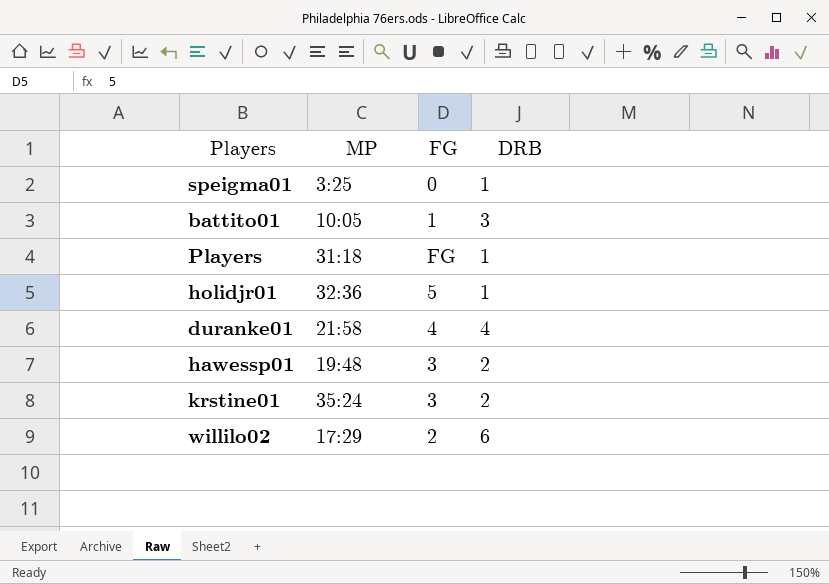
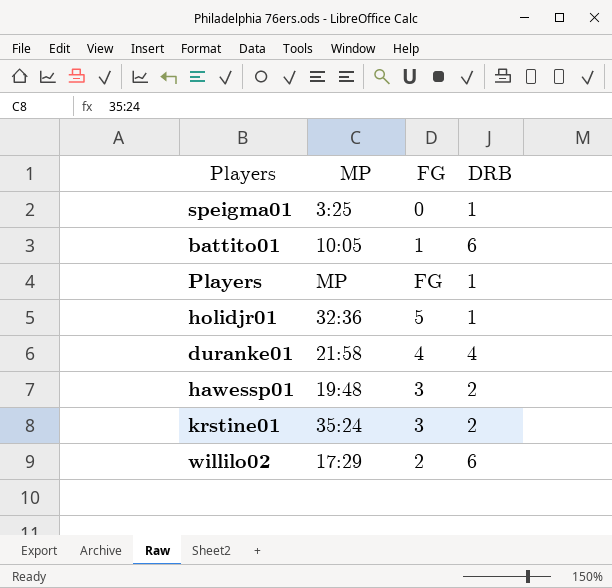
battito01 | DRB: 3 -> 6
Players | MP: 31:18 -> MP

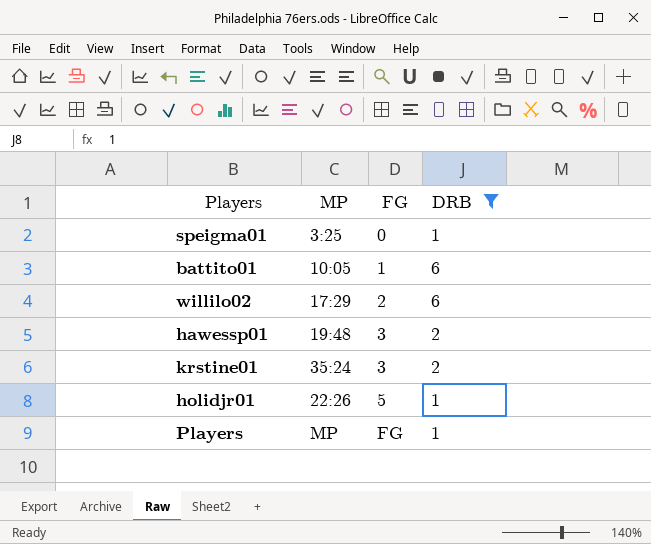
filter: none -> DRB != 4
row order: none -> FG ascending
holidjr01 | MP: 32:36 -> 22:26

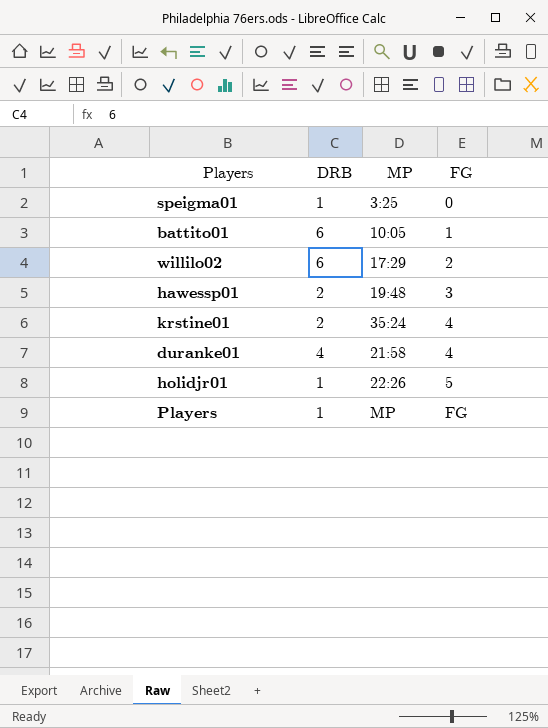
filter: DRB != 4 -> none
column DRB | position: 4 -> 2
krstine01 | FG: 3 -> 4

